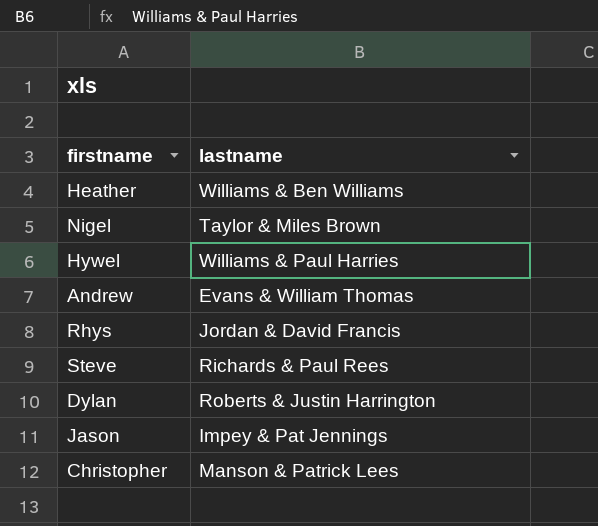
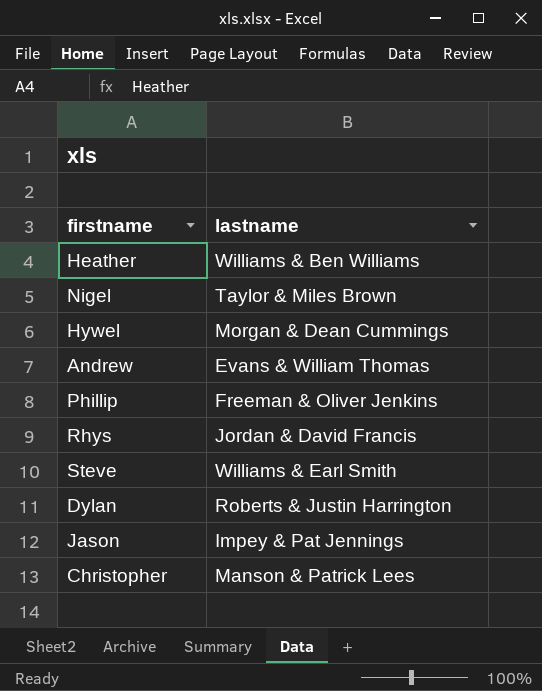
Hywel | lastname: Williams & Paul Harries -> Morgan & Dean Cummings
row Phillip: none -> Freeman & Oliver Jenkins
Steve | lastname: Richards & Paul Rees -> Williams & Earl Smith

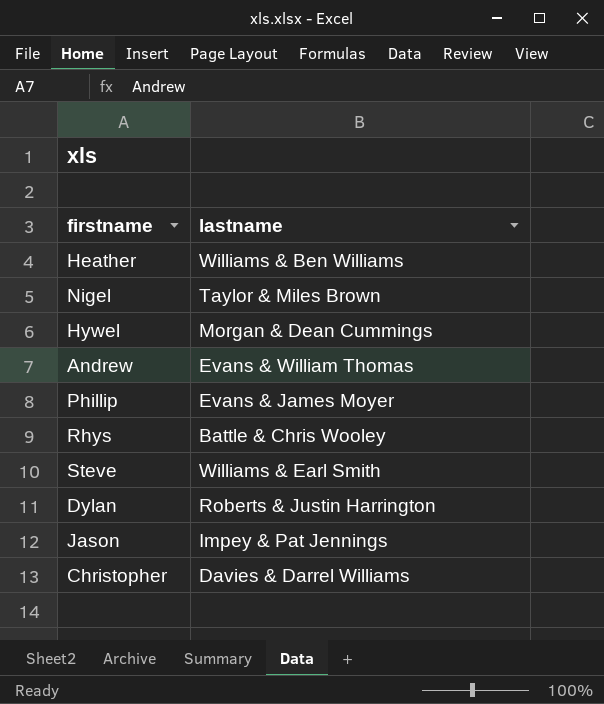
Phillip | lastname: Freeman & Oliver Jenkins -> Evans & James Moyer
Rhys | lastname: Jordan & David Francis -> Battle & Chris Wooley
Christopher | lastname: Manson & Patrick Lees -> Davies & Darrel Williams

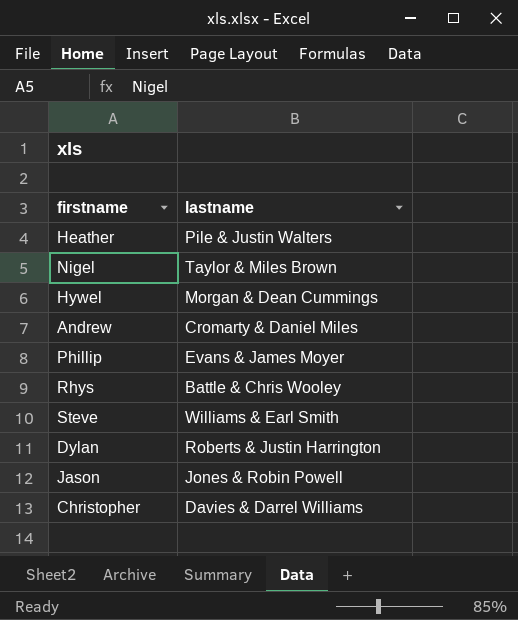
Heather | lastname: Williams & Ben Williams -> Pile & Justin Walters
Andrew | lastname: Evans & William Thomas -> Cromarty & Daniel Miles
Jason | lastname: Impey & Pat Jennings -> Jones & Robin Powell

